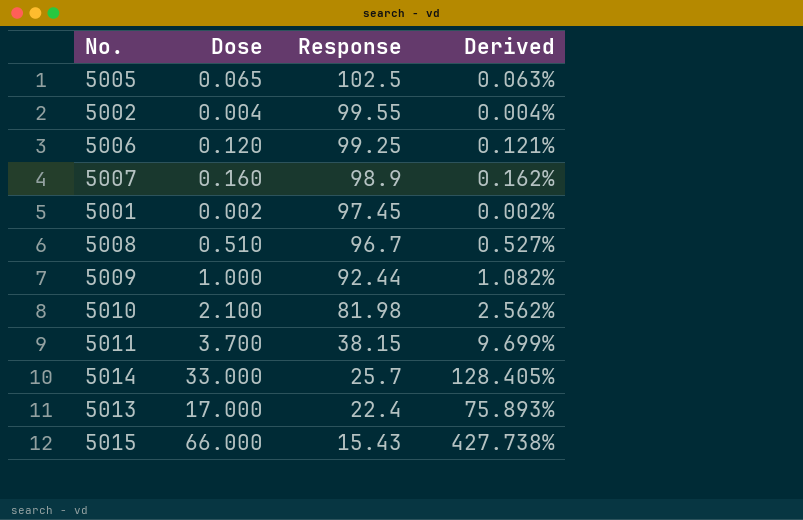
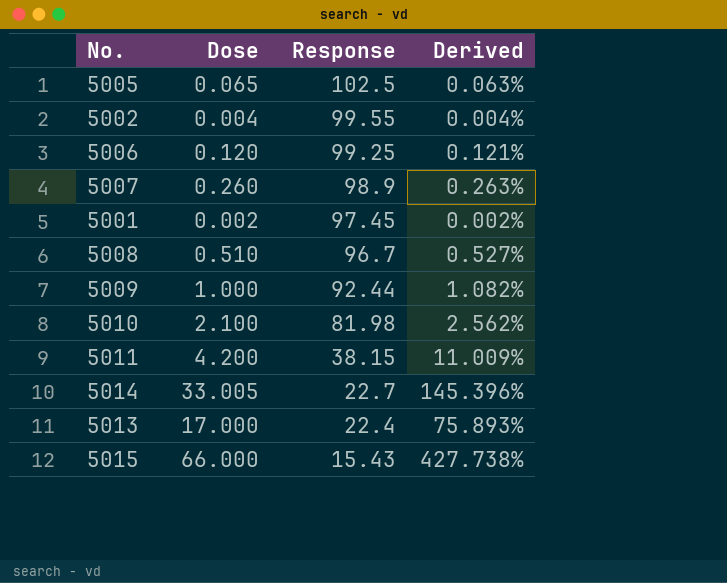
5007 | Dose: 0.160 -> 0.260
5007 | Derived: 0.162% -> 0.263%
5011 | Dose: 3.700 -> 4.200
5011 | Derived: 9.699% -> 11.009%
5014 | Dose: 33.000 -> 33.005
5014 | Response: 25.7 -> 22.7
5014 | Derived: 128.405% -> 145.396%

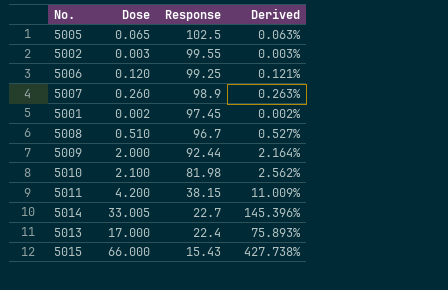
5002 | Dose: 0.004 -> 0.003
5002 | Derived: 0.004% -> 0.003%
5009 | Dose: 1.000 -> 2.000
5009 | Derived: 1.082% -> 2.164%

